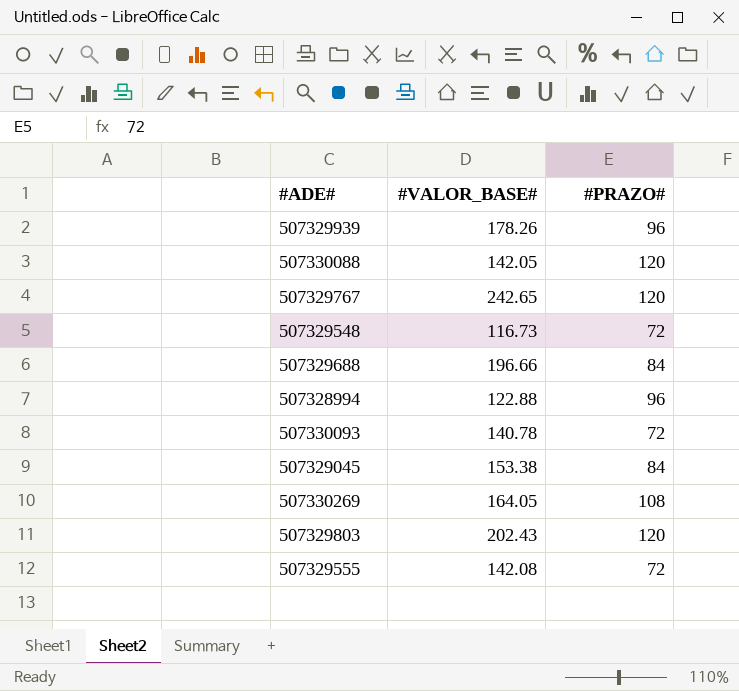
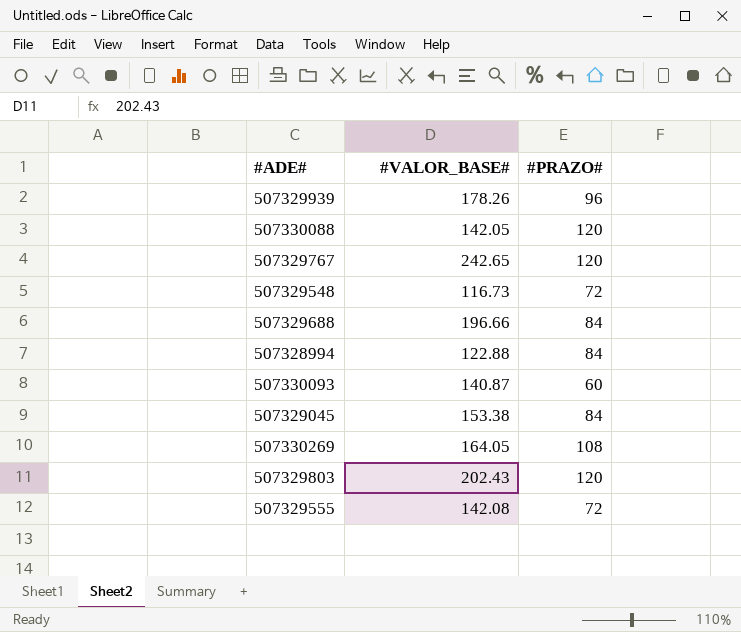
507328994 | #PRAZO#: 96 -> 84
507330093 | #VALOR_BASE#: 140.78 -> 140.87
507330093 | #PRAZO#: 72 -> 60

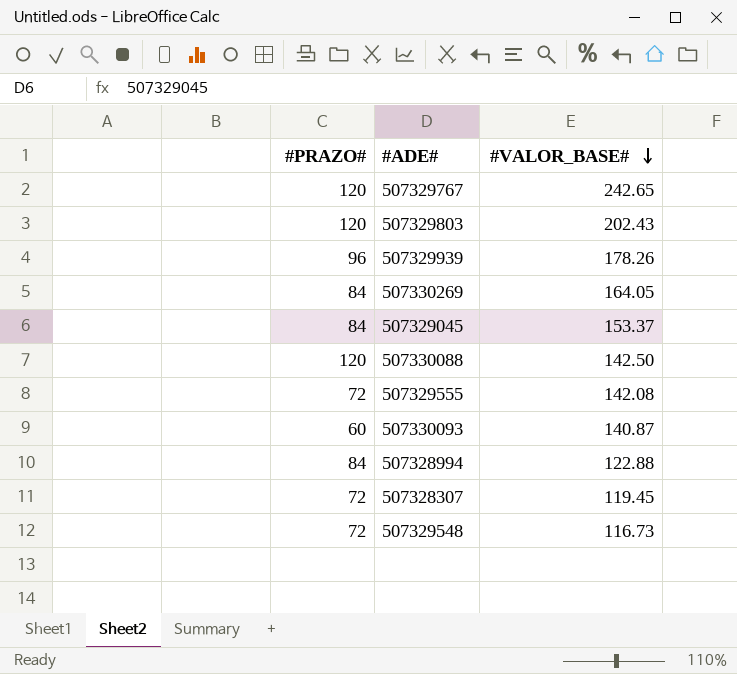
row order: none -> #VALOR_BASE# descending
column #PRAZO# | position: 3 -> 1
row 507329688: 196.66 | 84 -> none
507330269 | #PRAZO#: 108 -> 84
507329045 | #VALOR_BASE#: 153.38 -> 153.37
507330088 | #VALOR_BASE#: 142.05 -> 142.50
row 507328307: none -> 72 | 119.45

